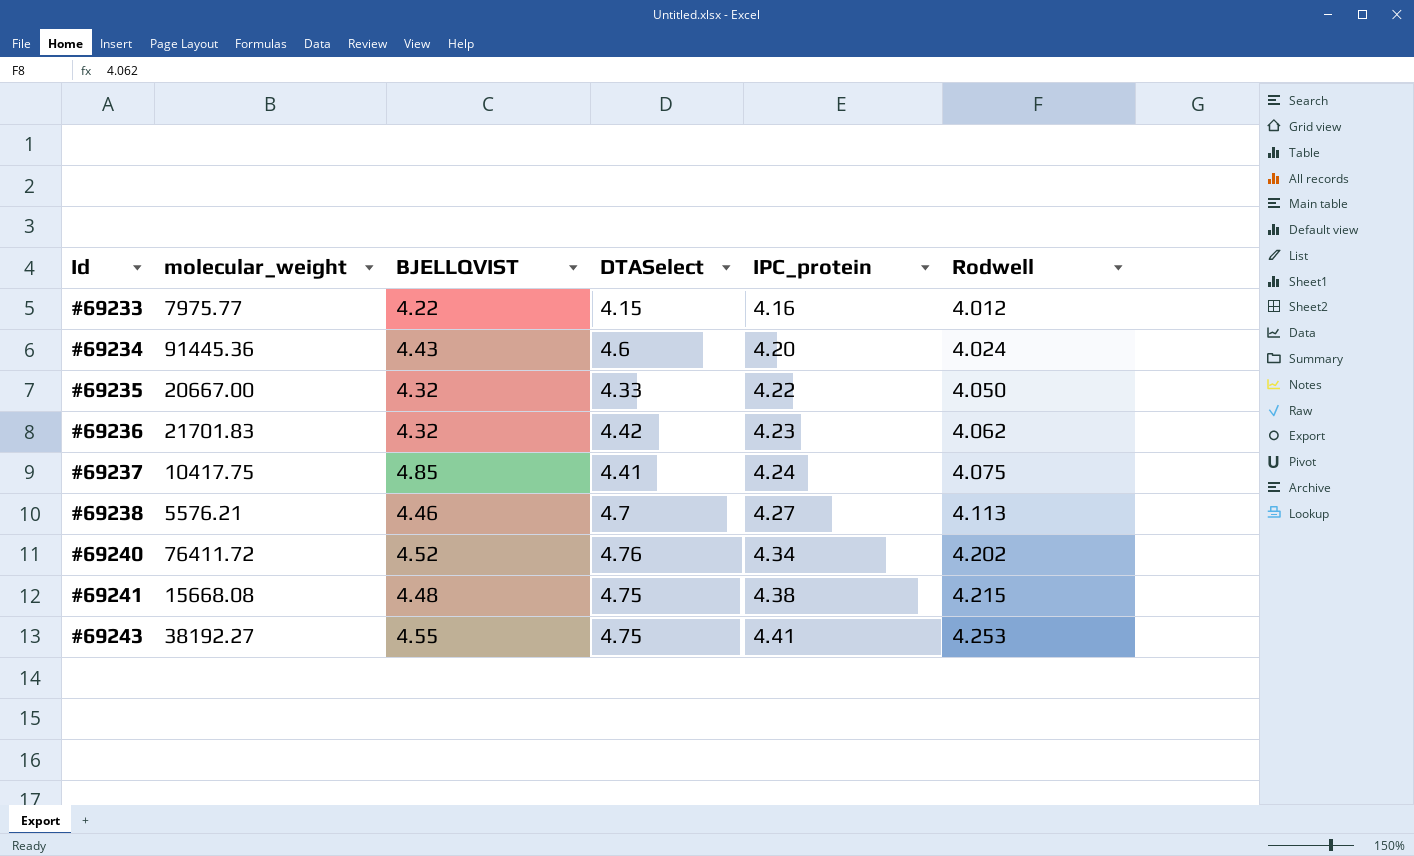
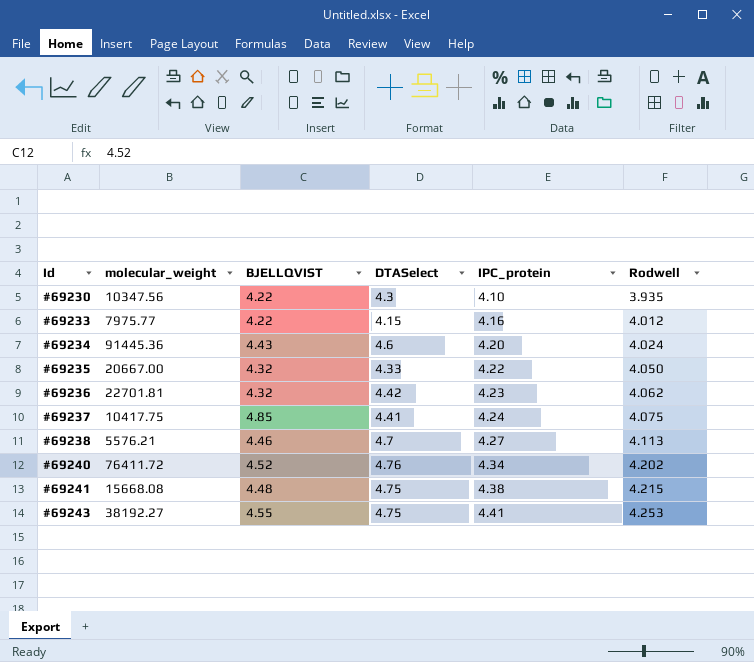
row #69230: none -> 10347.56 | 4.22 | 4.3 | 4.10 | 3.935
#69236 | molecular_weight: 21701.83 -> 22701.81

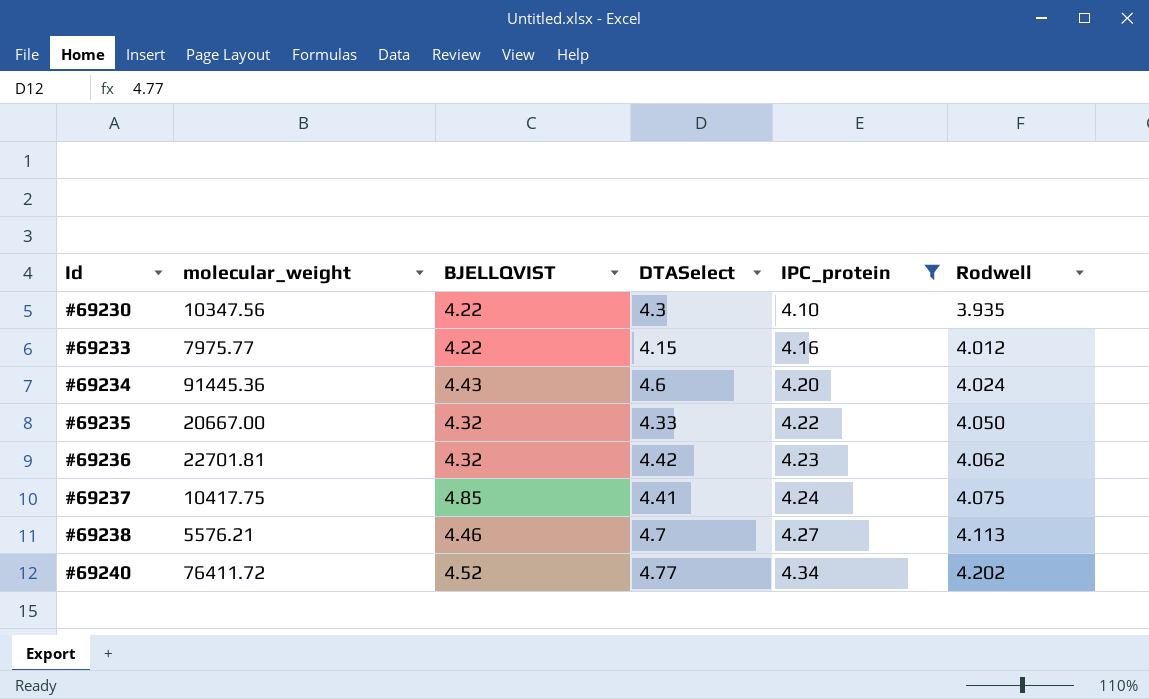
filter: none -> IPC_protein <= 4.34
#69240 | DTASelect: 4.76 -> 4.77

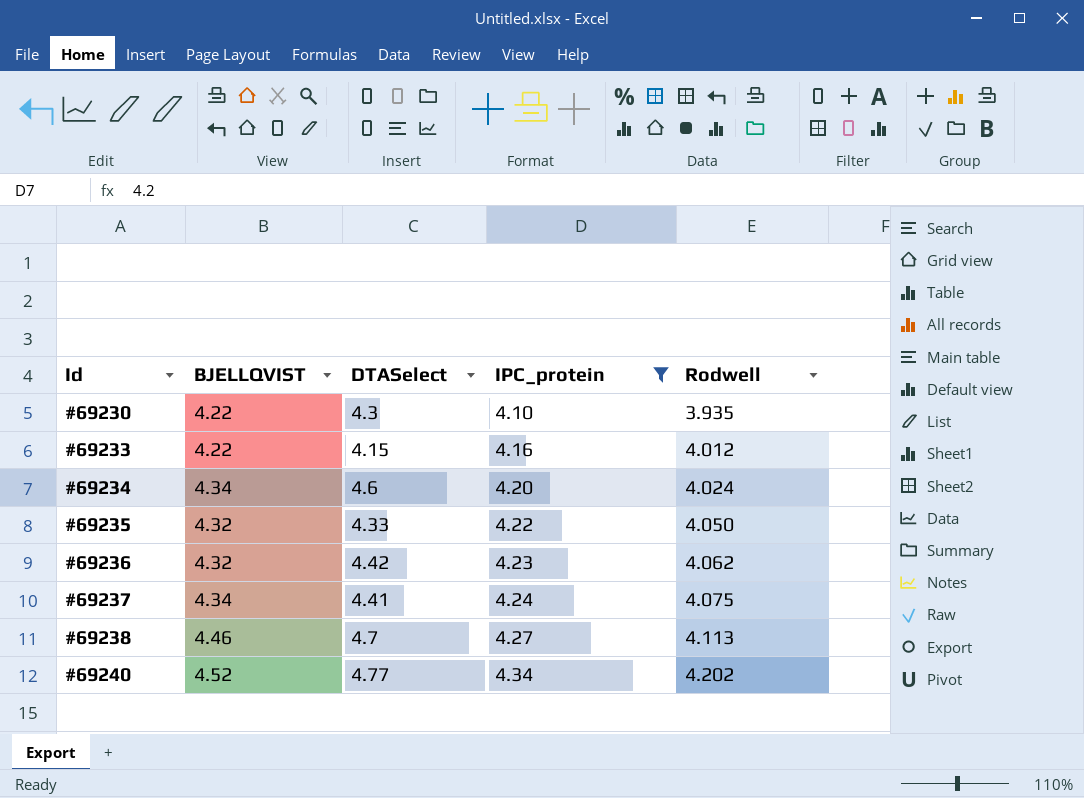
column molecular_weight | position: 2 -> none
#69234 | BJELLQVIST: 4.43 -> 4.34
#69237 | BJELLQVIST: 4.85 -> 4.34

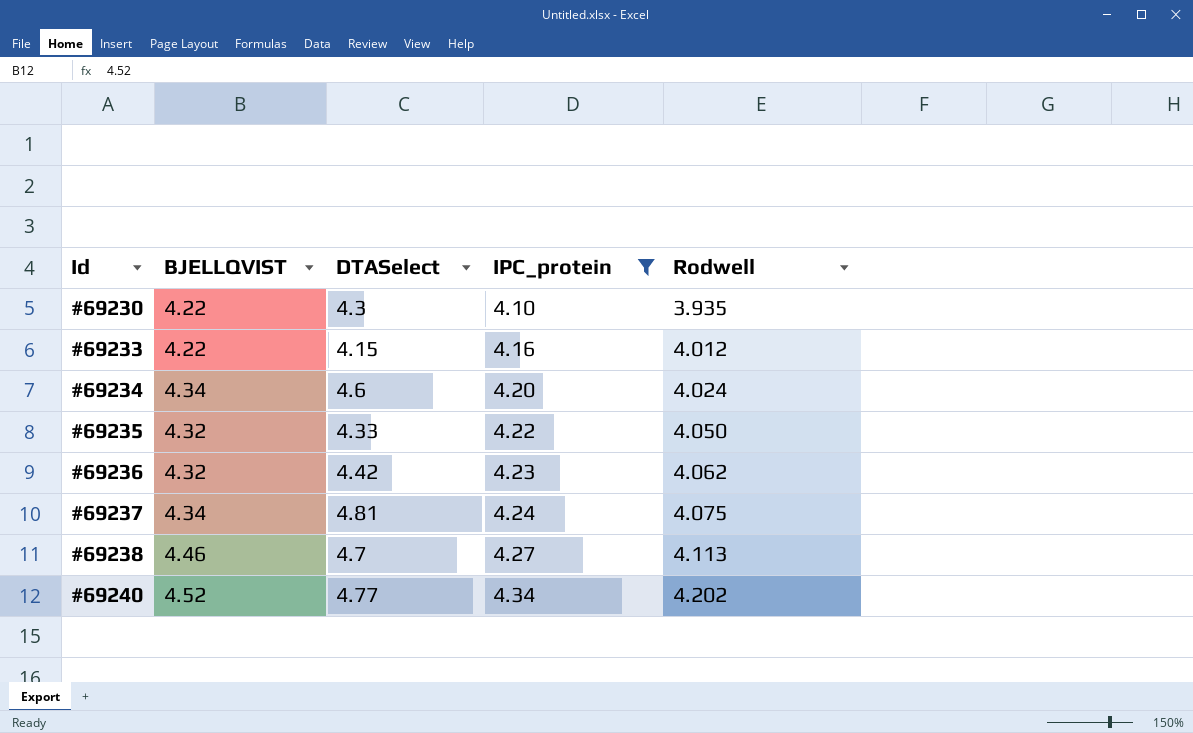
#69237 | DTASelect: 4.41 -> 4.81

